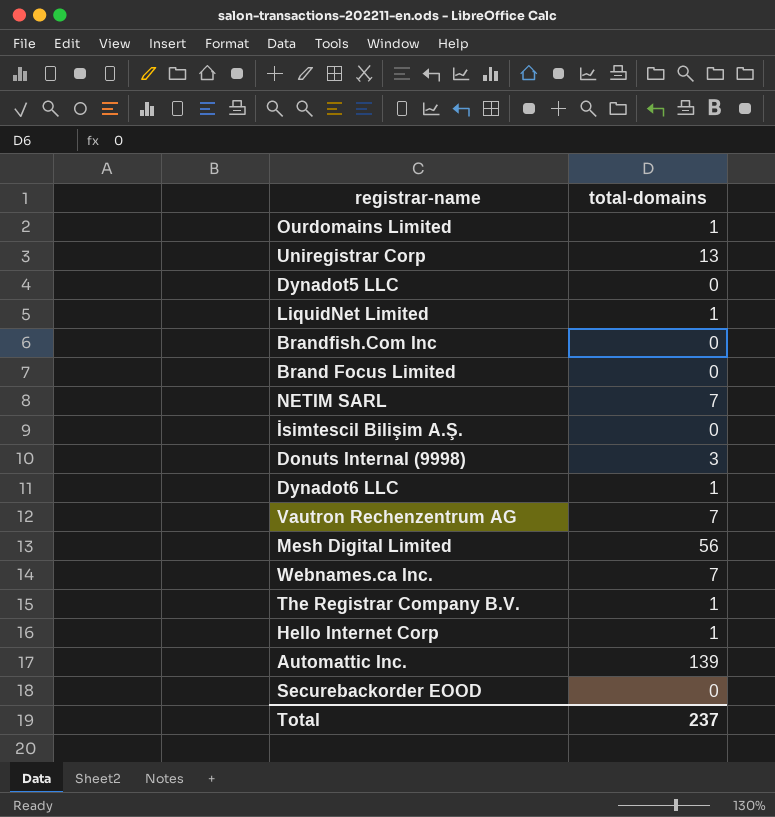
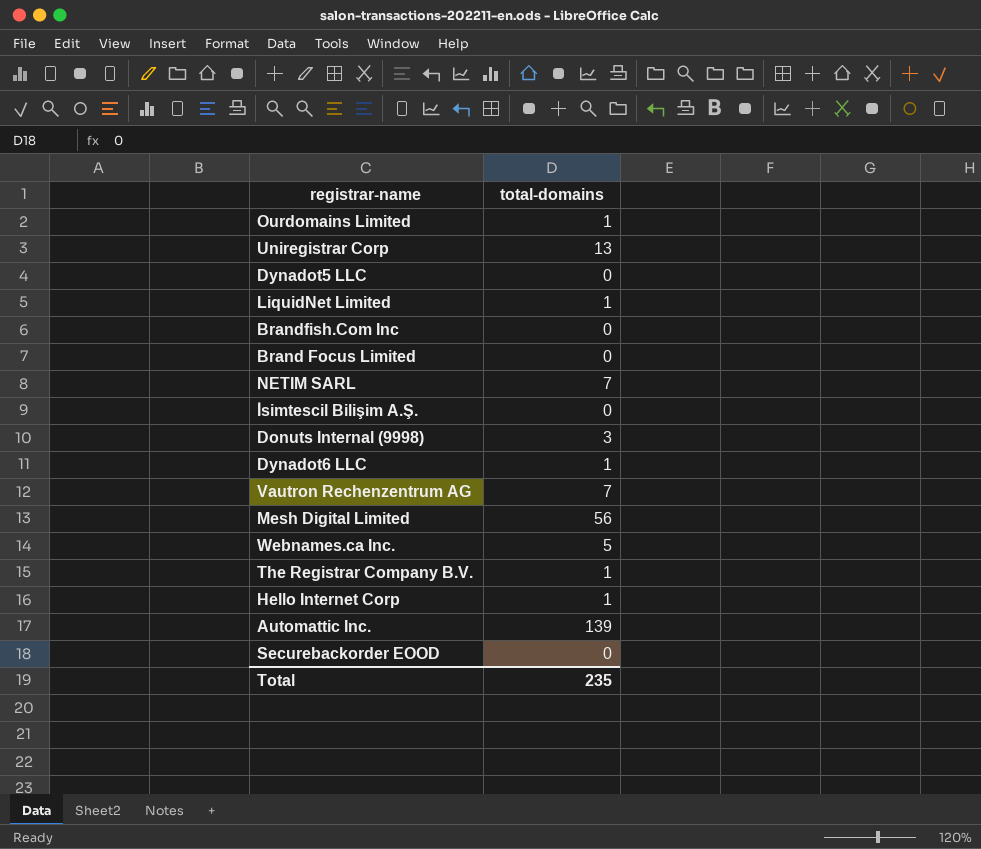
Webnames.ca Inc. | total-domains: 7 -> 5
Total | total-domains: 237 -> 235

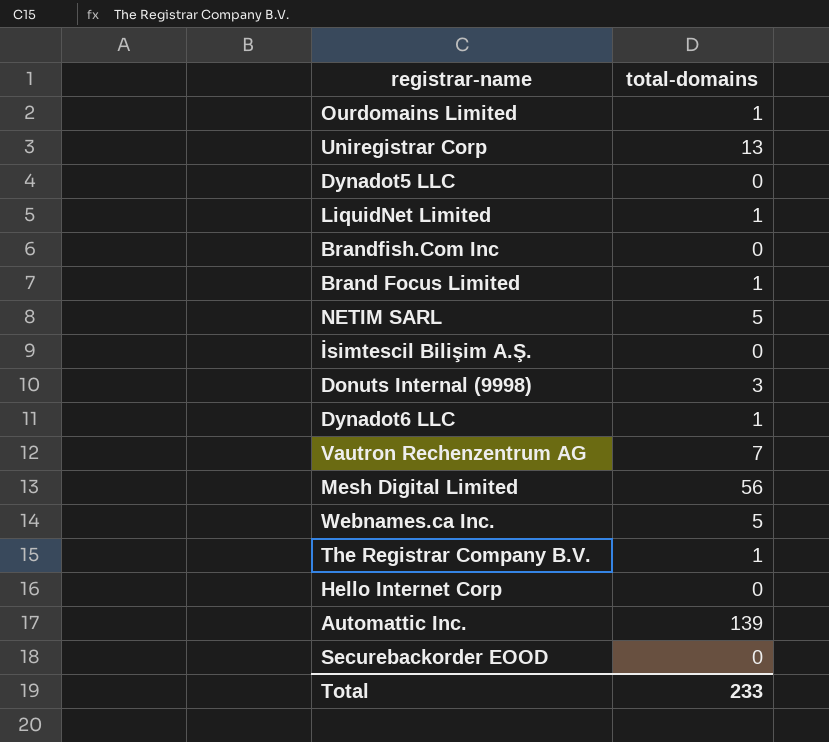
Brand Focus Limited | total-domains: 0 -> 1
NETIM SARL | total-domains: 7 -> 5
Hello Internet Corp | total-domains: 1 -> 0
Total | total-domains: 235 -> 233

